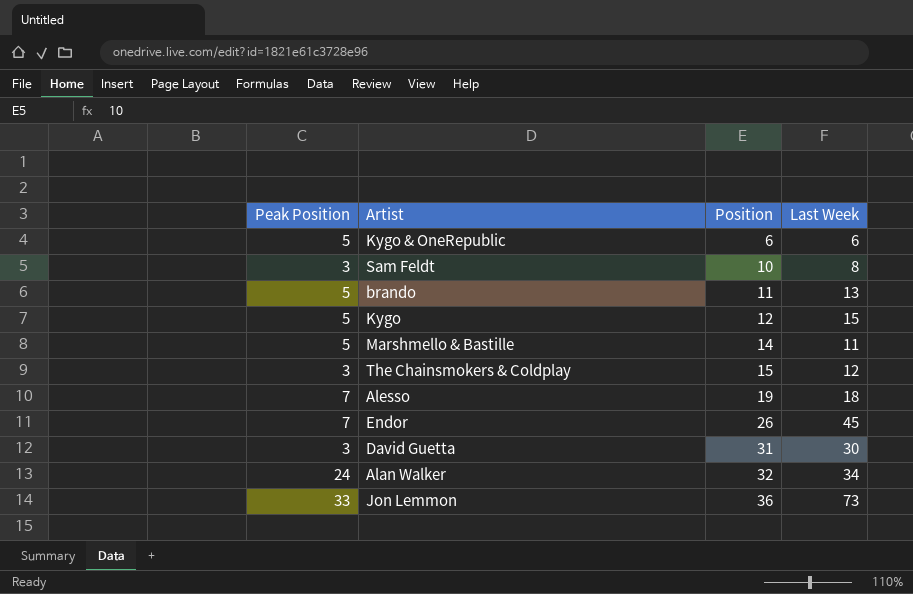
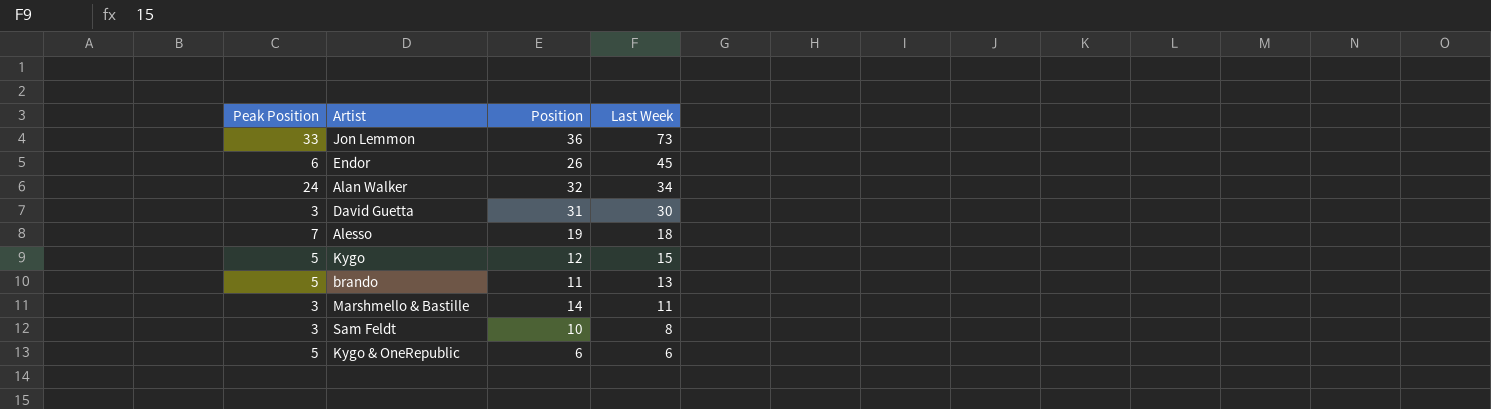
row order: Position ascending -> Last Week descending
row The Chainsmokers & Coldplay: 3 | 15 | 12 -> none
Endor | Peak Position: 7 -> 6
Marshmello & Bastille | Peak Position: 5 -> 3

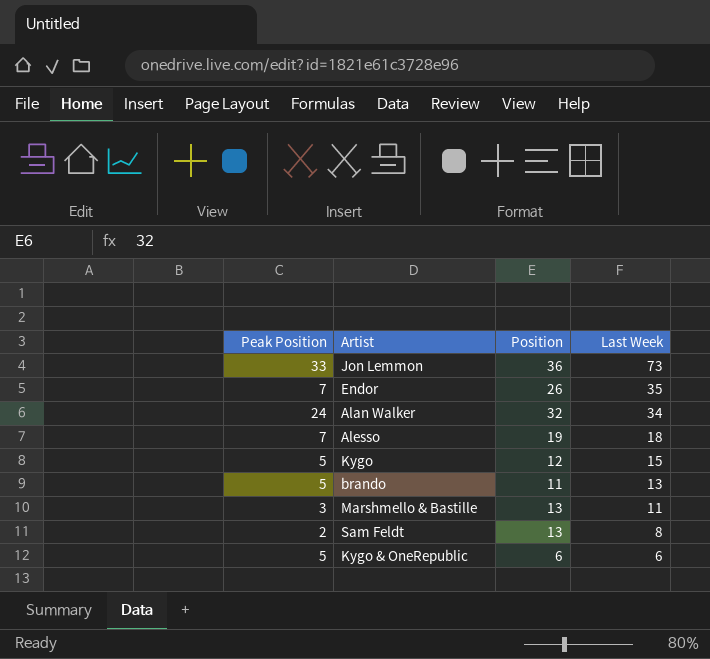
row David Guetta: 3 | 31 | 30 -> none
Endor | Peak Position: 6 -> 7
Endor | Last Week: 45 -> 35
Marshmello & Bastille | Position: 14 -> 13
Sam Feldt | Peak Position: 3 -> 2
Sam Feldt | Position: 10 -> 13

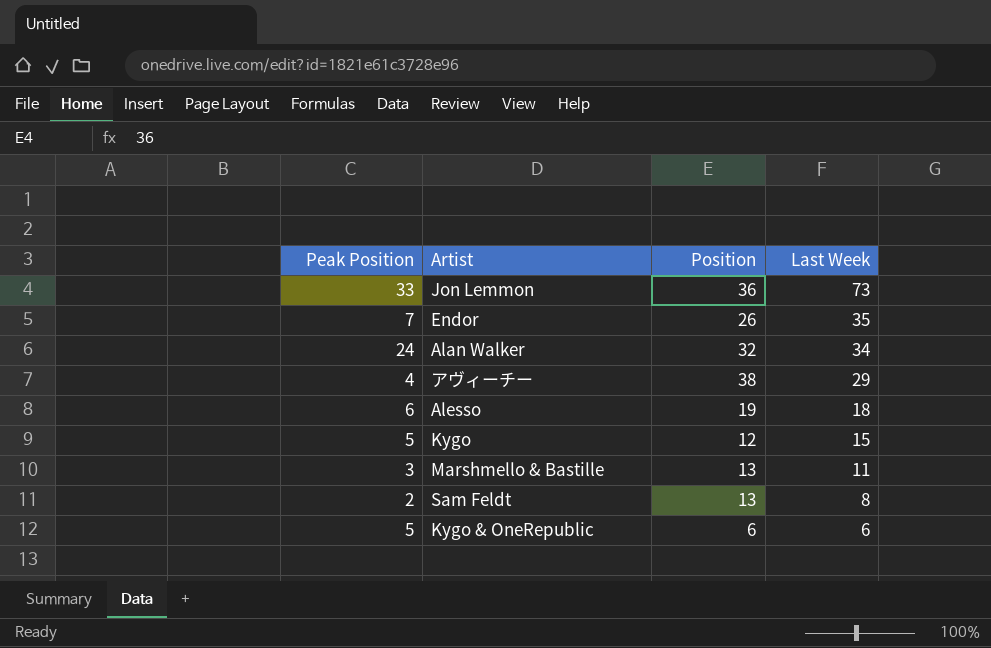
row brando: 5 | 11 | 13 -> none
row アヴィーチー: none -> 4 | 38 | 29
Alesso | Peak Position: 7 -> 6

